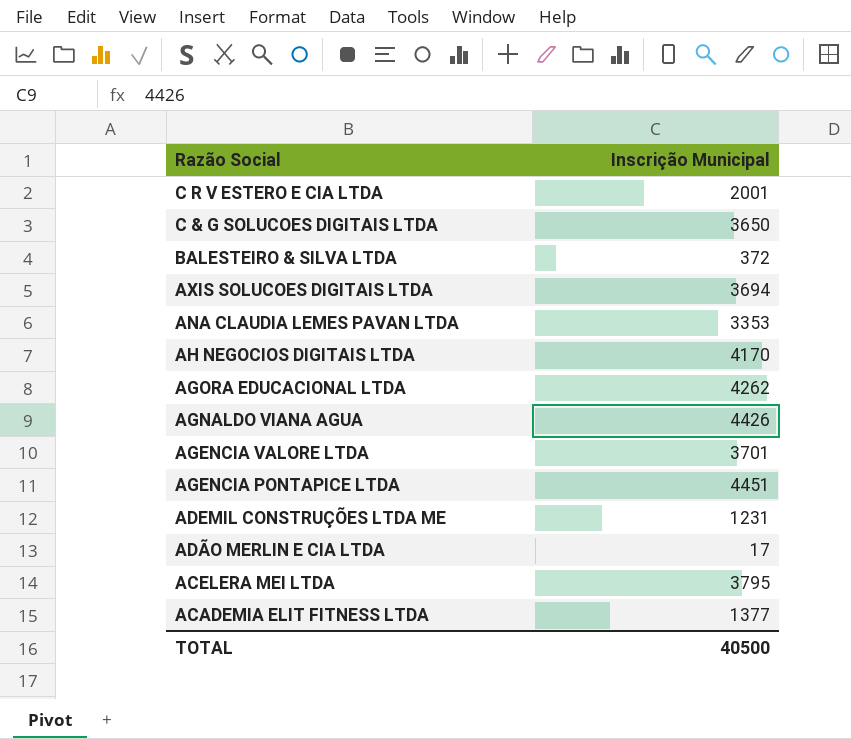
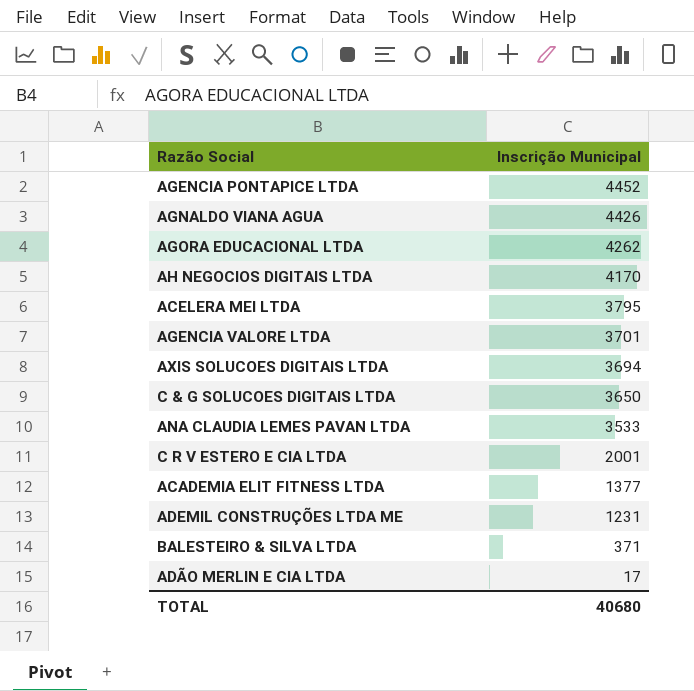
row order: Razão Social descending -> Inscrição Municipal descending
AGENCIA PONTAPICE LTDA | Inscrição Municipal: 4451 -> 4452
ANA CLAUDIA LEMES PAVAN LTDA | Inscrição Municipal: 3353 -> 3533
BALESTEIRO & SILVA LTDA | Inscrição Municipal: 372 -> 371
TOTAL | Inscrição Municipal: 40500 -> 40680

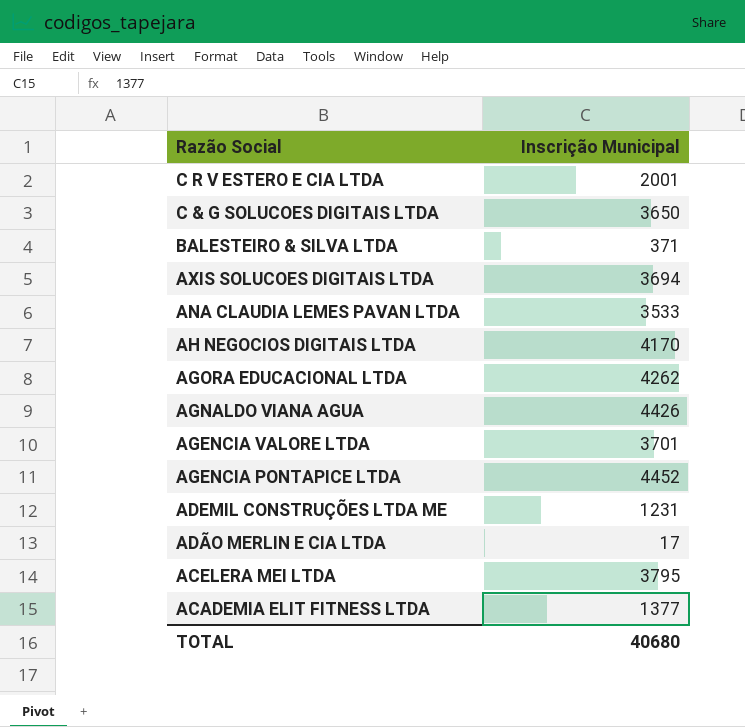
row order: Inscrição Municipal descending -> Razão Social descending

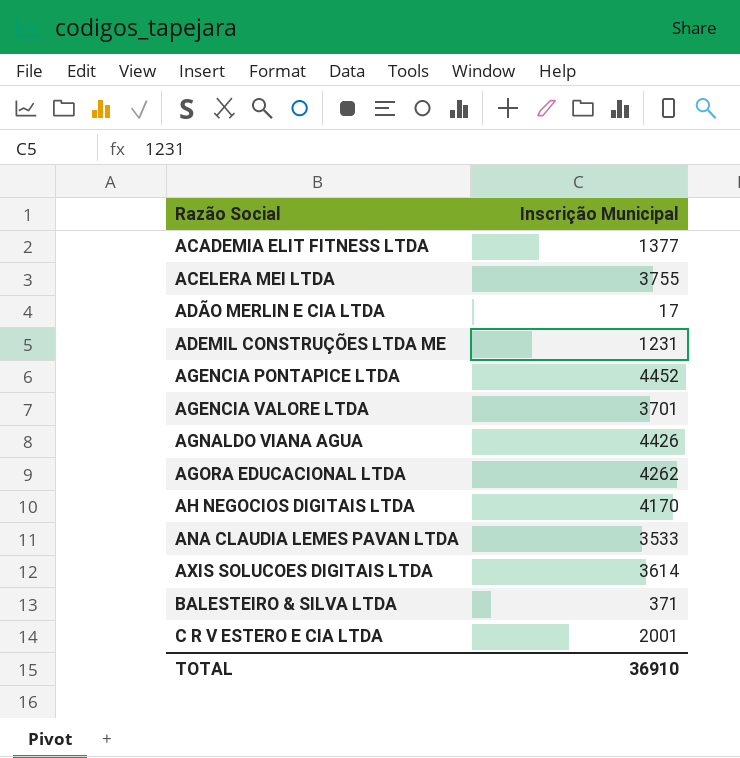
row order: Razão Social descending -> Razão Social ascending
row C & G SOLUCOES DIGITAIS LTDA: 3650 -> none
ACELERA MEI LTDA | Inscrição Municipal: 3795 -> 3755
AXIS SOLUCOES DIGITAIS LTDA | Inscrição Municipal: 3694 -> 3614
TOTAL | Inscrição Municipal: 40680 -> 36910

